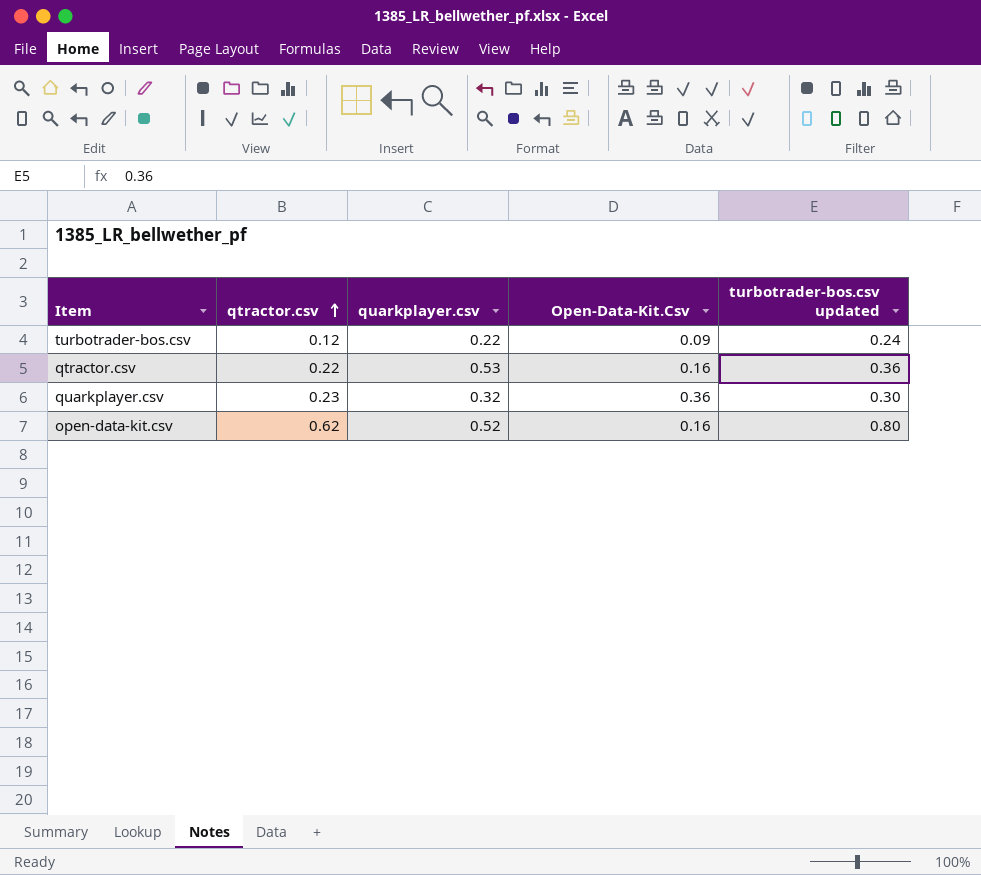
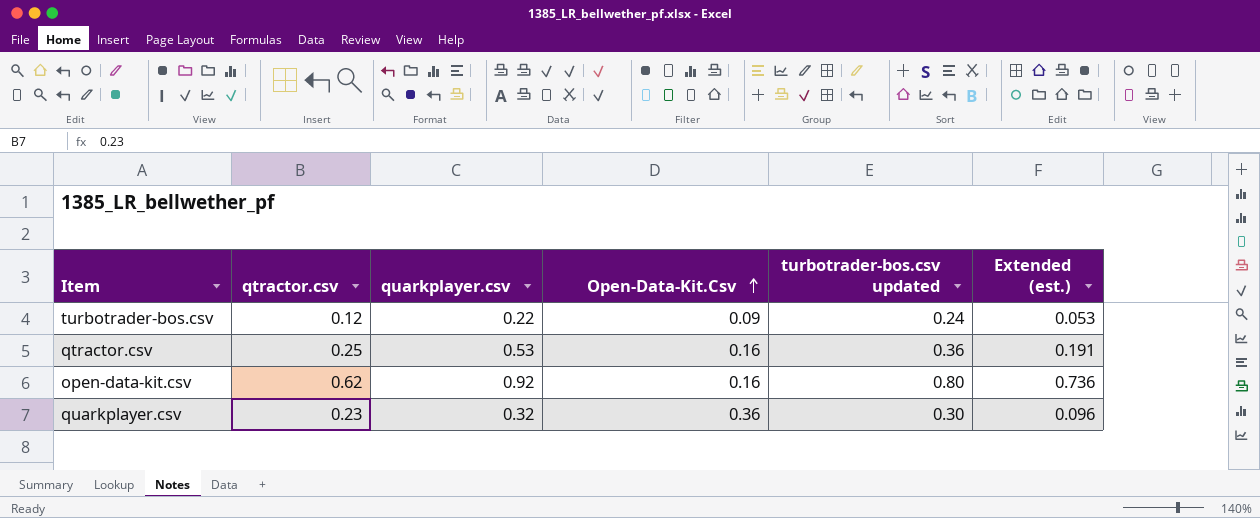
row order: qtractor.csv ascending -> Open-Data-Kit.Csv ascending
column Extended (est.) | formula: none -> [quarkplayer.csv] * [turbotrader-bos.csv updated]
qtractor.csv | qtractor.csv: 0.22 -> 0.25
open-data-kit.csv | quarkplayer.csv: 0.52 -> 0.92

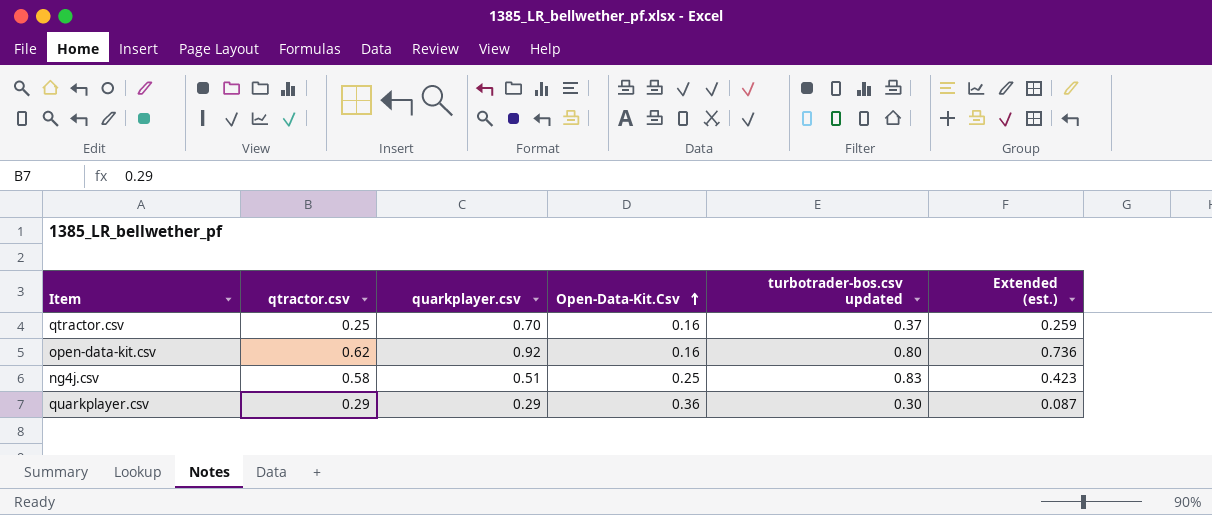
row turbotrader-bos.csv: 0.12 | 0.22 | 0.09 | 0.24 | 0.053 -> none
qtractor.csv | quarkplayer.csv: 0.53 -> 0.70
qtractor.csv | turbotrader-bos.csv updated: 0.36 -> 0.37
qtractor.csv | Extended (est.): 0.191 -> 0.259
row ng4j.csv: none -> 0.58 | 0.51 | 0.25 | 0.83 | 0.423
quarkplayer.csv | qtractor.csv: 0.23 -> 0.29
quarkplayer.csv | quarkplayer.csv: 0.32 -> 0.29
quarkplayer.csv | Extended (est.): 0.096 -> 0.087

